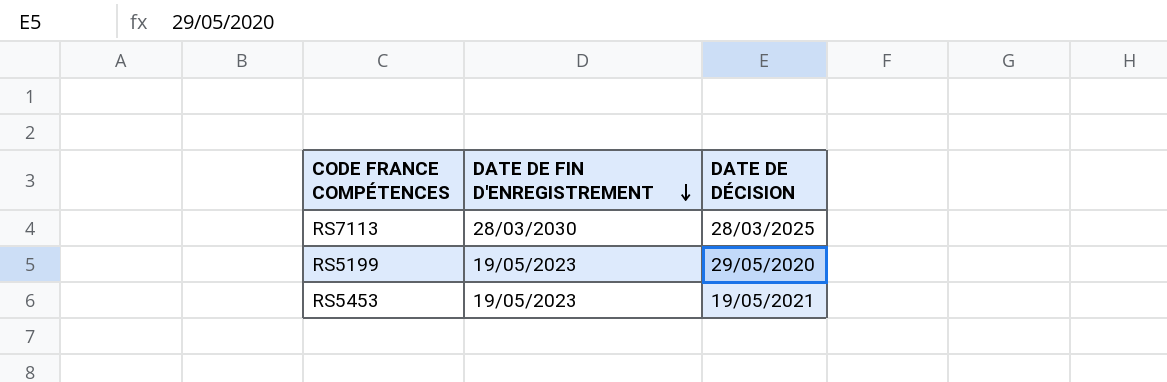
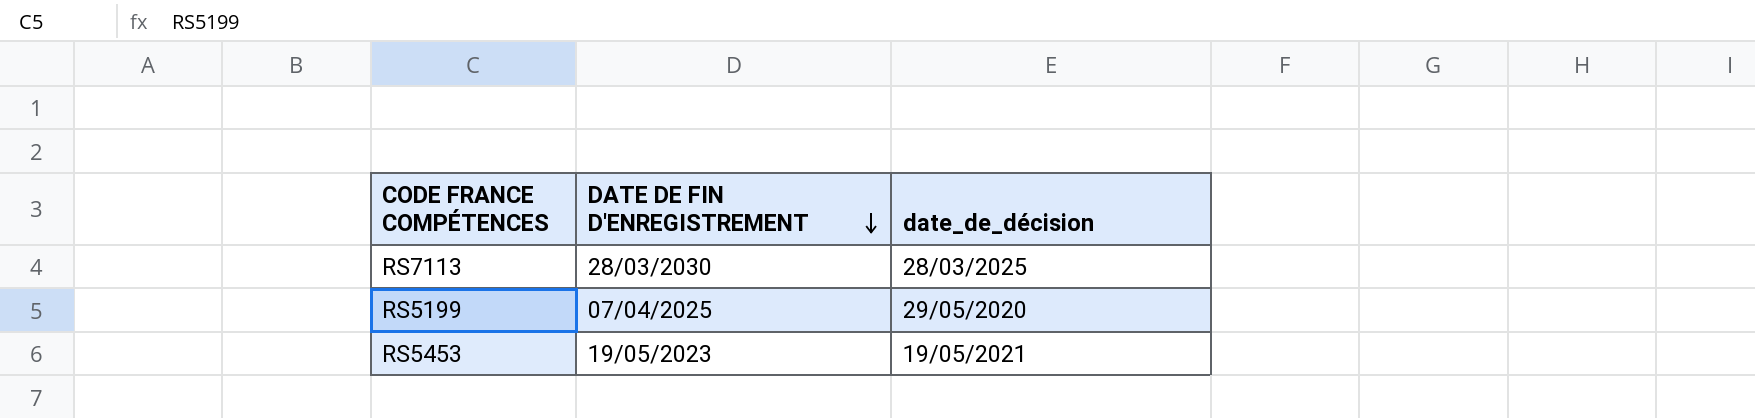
column name: DATE DE DÉCISION -> date_de_décision
RS5199 | DATE DE FIN D'ENREGISTREMENT: 19/05/2023 -> 07/04/2025

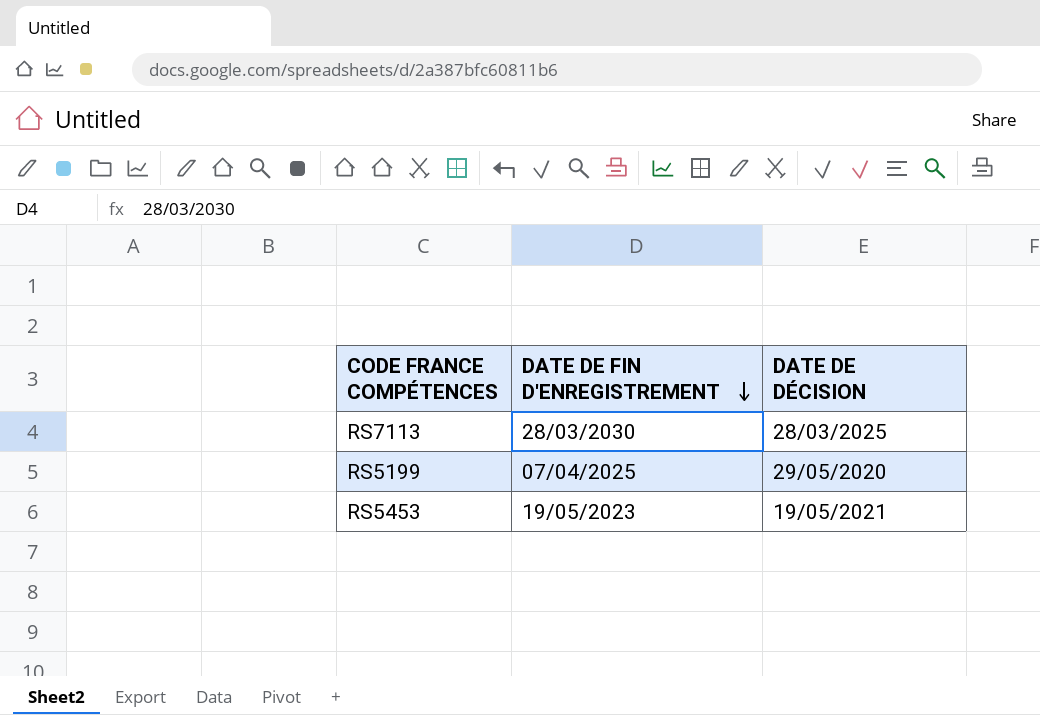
column name: date_de_décision -> DATE DE DÉCISION

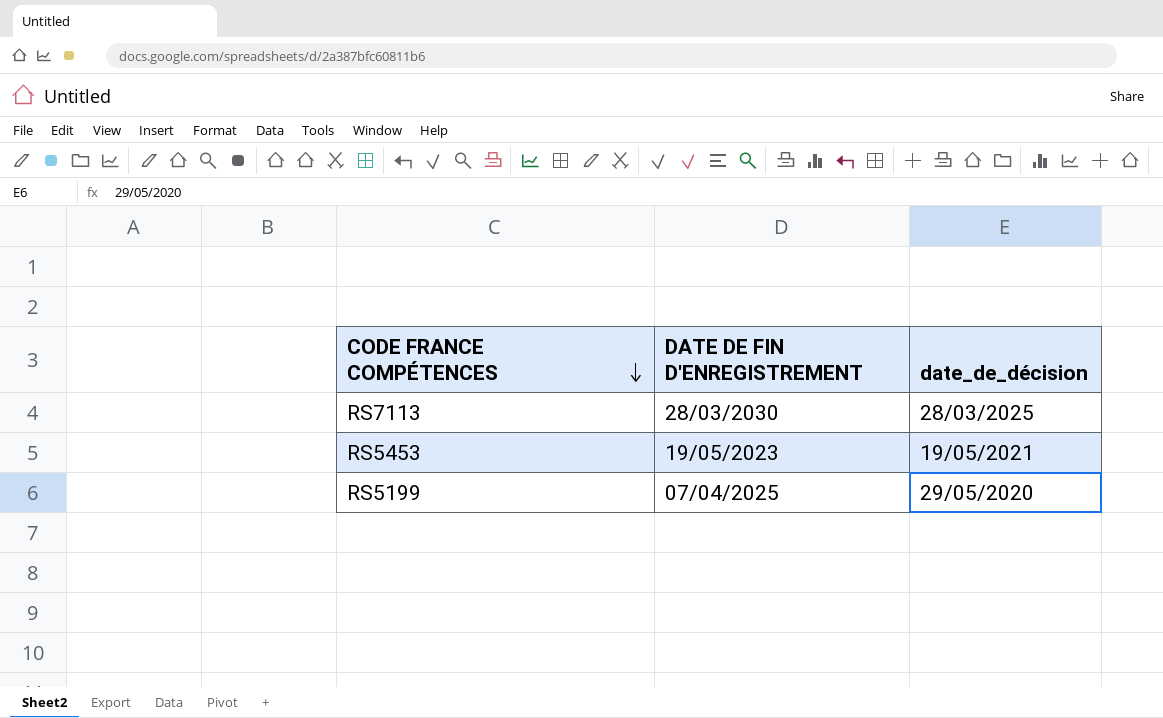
row order: DATE DE FIN D'ENREGISTREMENT descending -> CODE FRANCE COMPÉTENCES descending
column name: DATE DE DÉCISION -> date_de_décision

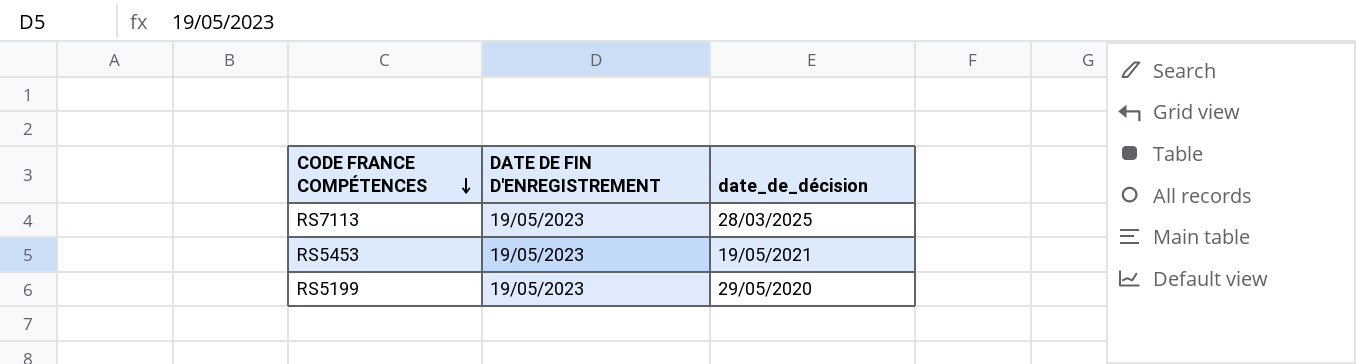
RS7113 | DATE DE FIN D'ENREGISTREMENT: 28/03/2030 -> 19/05/2023
RS5199 | DATE DE FIN D'ENREGISTREMENT: 07/04/2025 -> 19/05/2023

